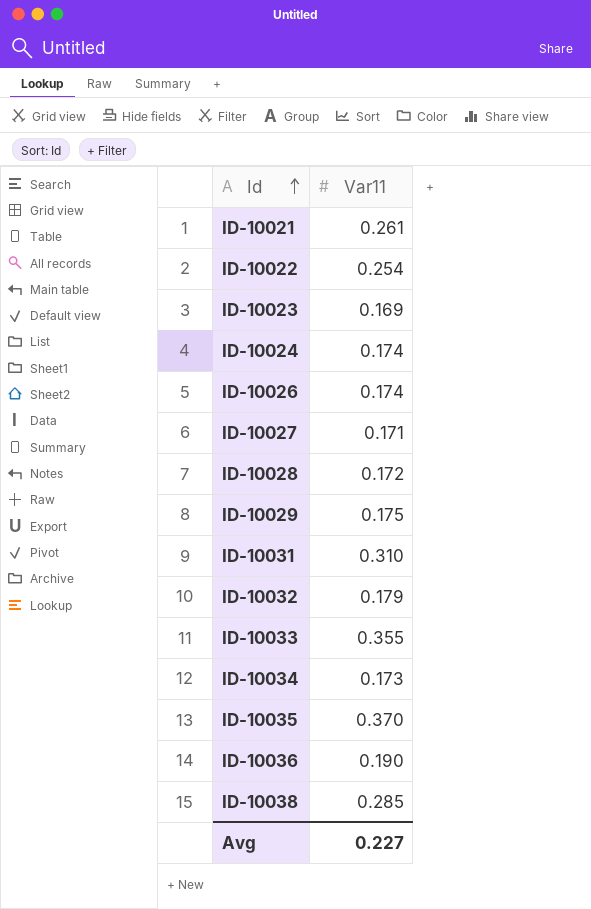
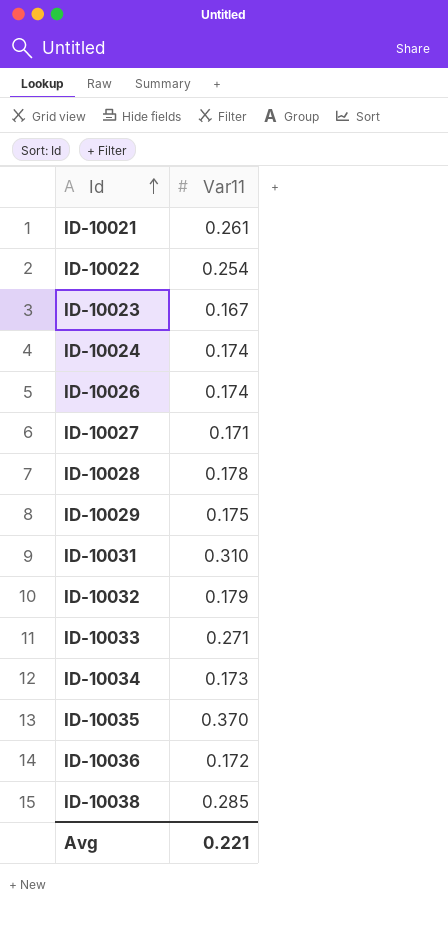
ID-10023 | Var11: 0.169 -> 0.167
ID-10028 | Var11: 0.172 -> 0.178
ID-10033 | Var11: 0.355 -> 0.271
ID-10036 | Var11: 0.190 -> 0.172
Avg | Var11: 0.227 -> 0.221

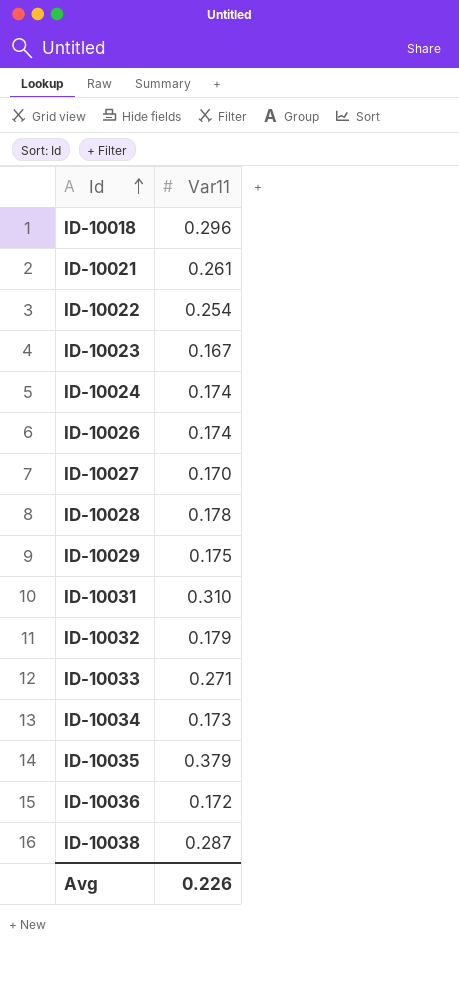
row ID-10018: none -> 0.296
ID-10027 | Var11: 0.171 -> 0.170
ID-10035 | Var11: 0.370 -> 0.379
ID-10038 | Var11: 0.285 -> 0.287
Avg | Var11: 0.221 -> 0.226

